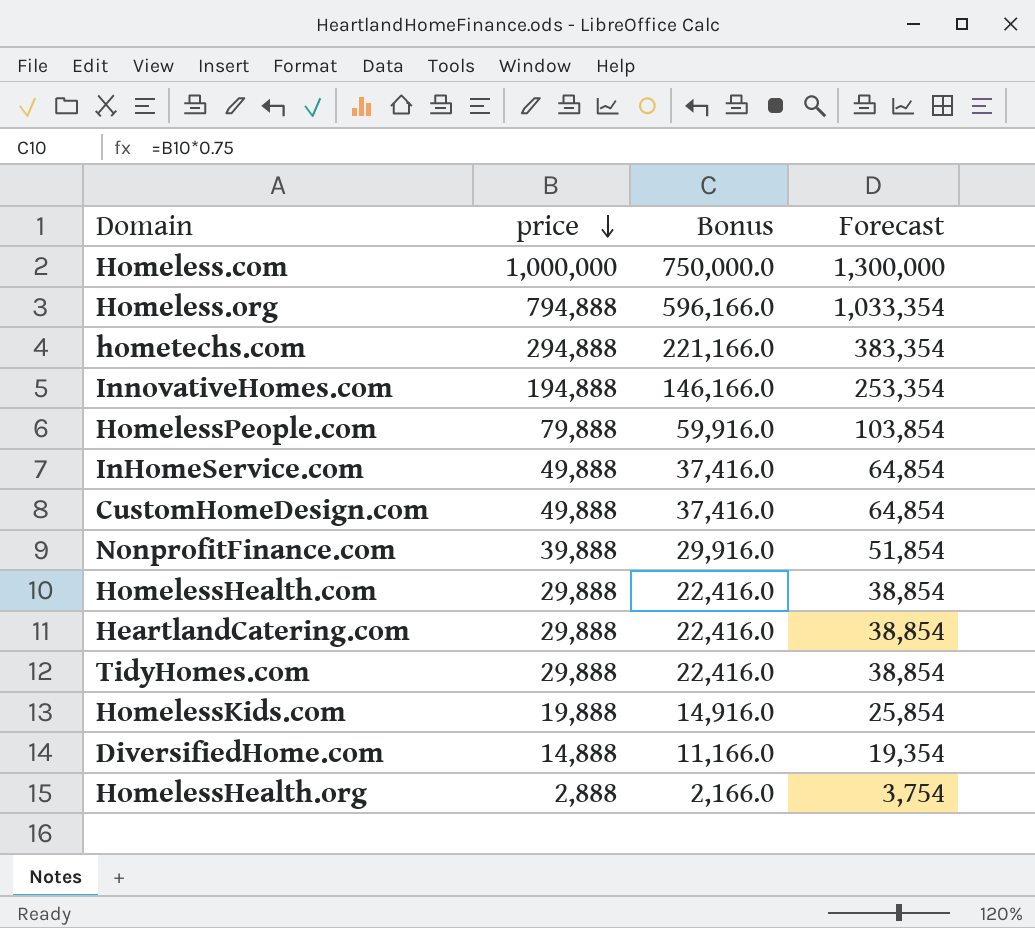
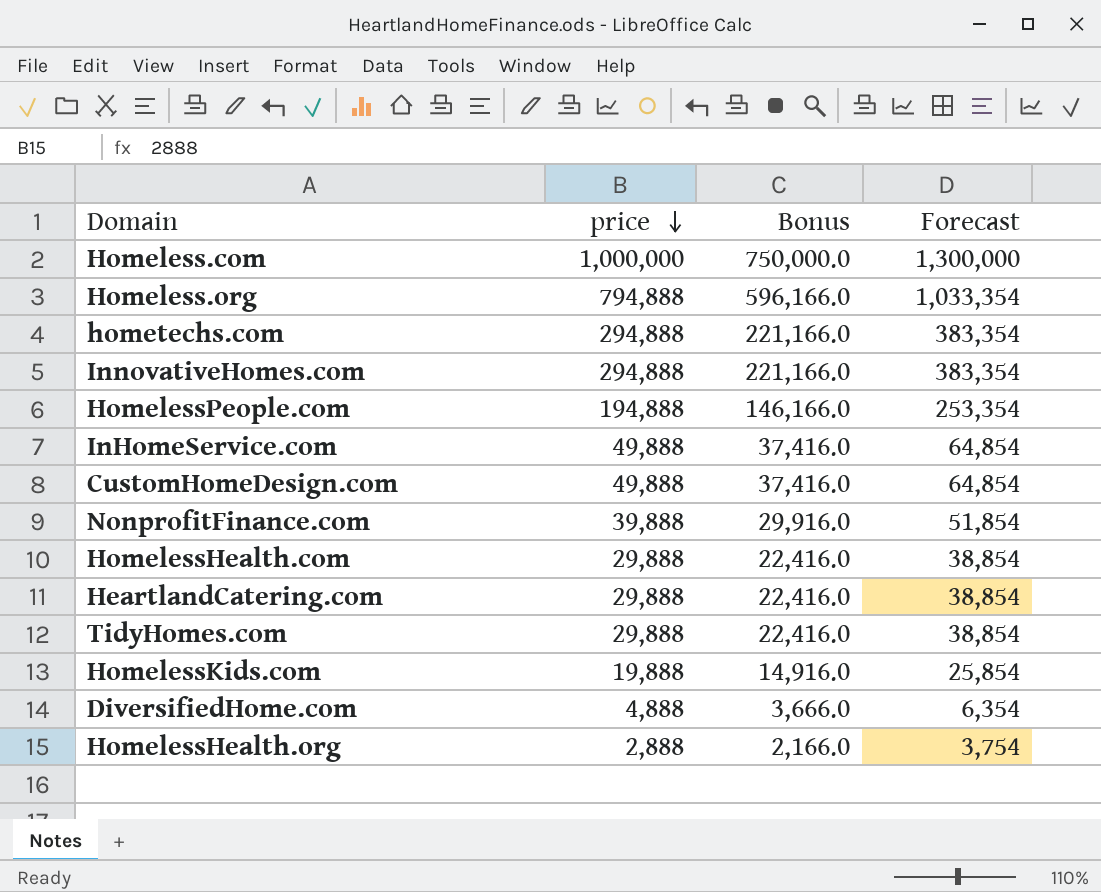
InnovativeHomes.com | price: 194,888 -> 294,888
InnovativeHomes.com | Bonus: 146,166.0 -> 221,166.0
InnovativeHomes.com | Forecast: 253,354 -> 383,354
HomelessPeople.com | price: 79,888 -> 194,888
HomelessPeople.com | Bonus: 59,916.0 -> 146,166.0
HomelessPeople.com | Forecast: 103,854 -> 253,354
DiversifiedHome.com | price: 14,888 -> 4,888
DiversifiedHome.com | Bonus: 11,166.0 -> 3,666.0
DiversifiedHome.com | Forecast: 19,354 -> 6,354

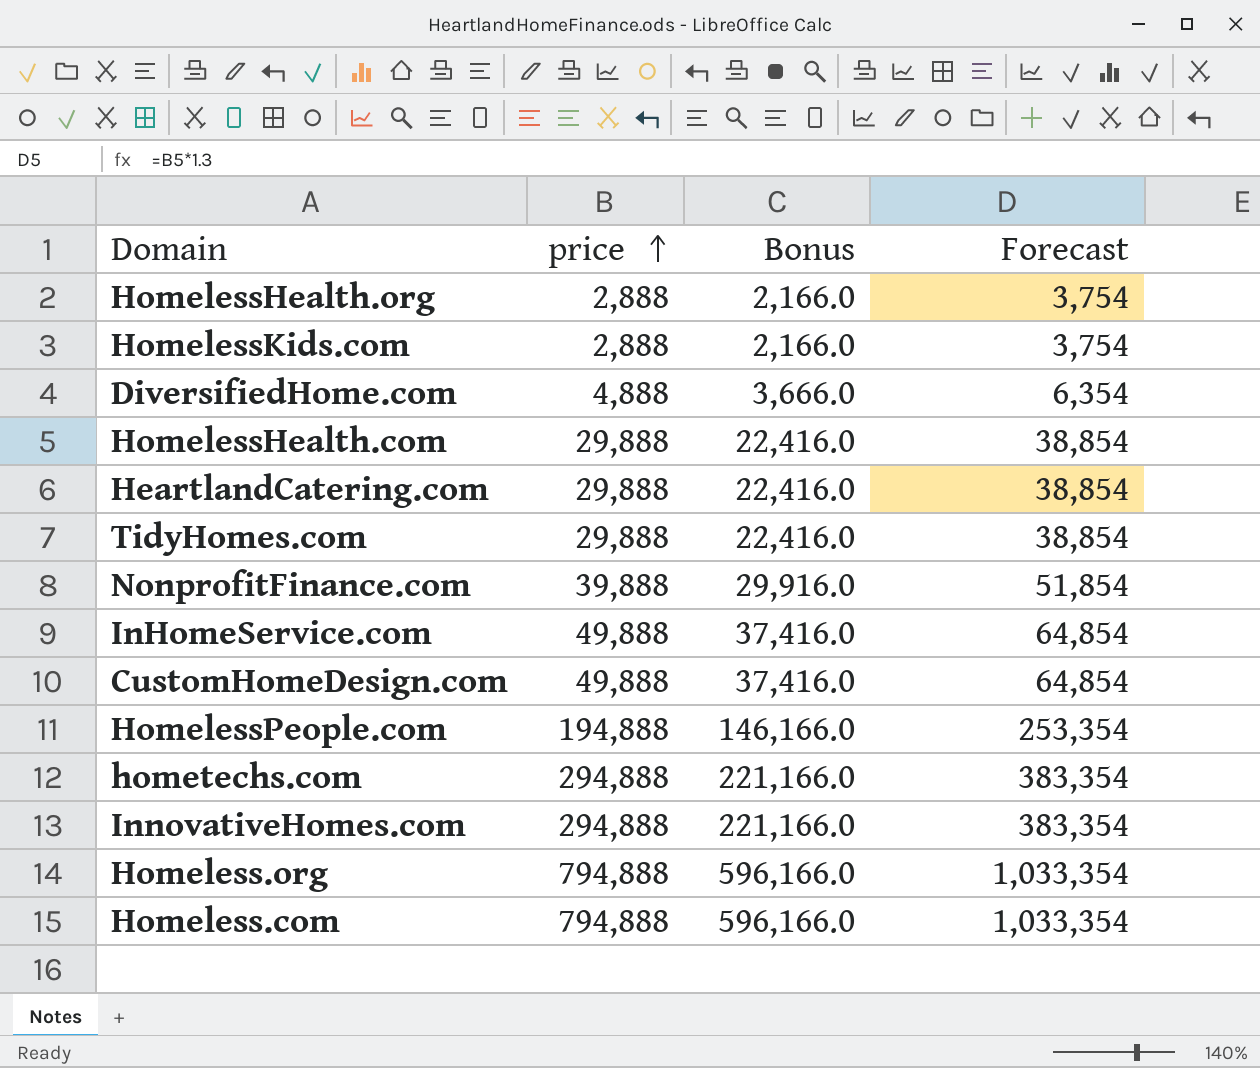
row order: price descending -> price ascending
HomelessKids.com | price: 19,888 -> 2,888
HomelessKids.com | Bonus: 14,916.0 -> 2,166.0
HomelessKids.com | Forecast: 25,854 -> 3,754
Homeless.com | price: 1,000,000 -> 794,888
Homeless.com | Bonus: 750,000.0 -> 596,166.0
Homeless.com | Forecast: 1,300,000 -> 1,033,354

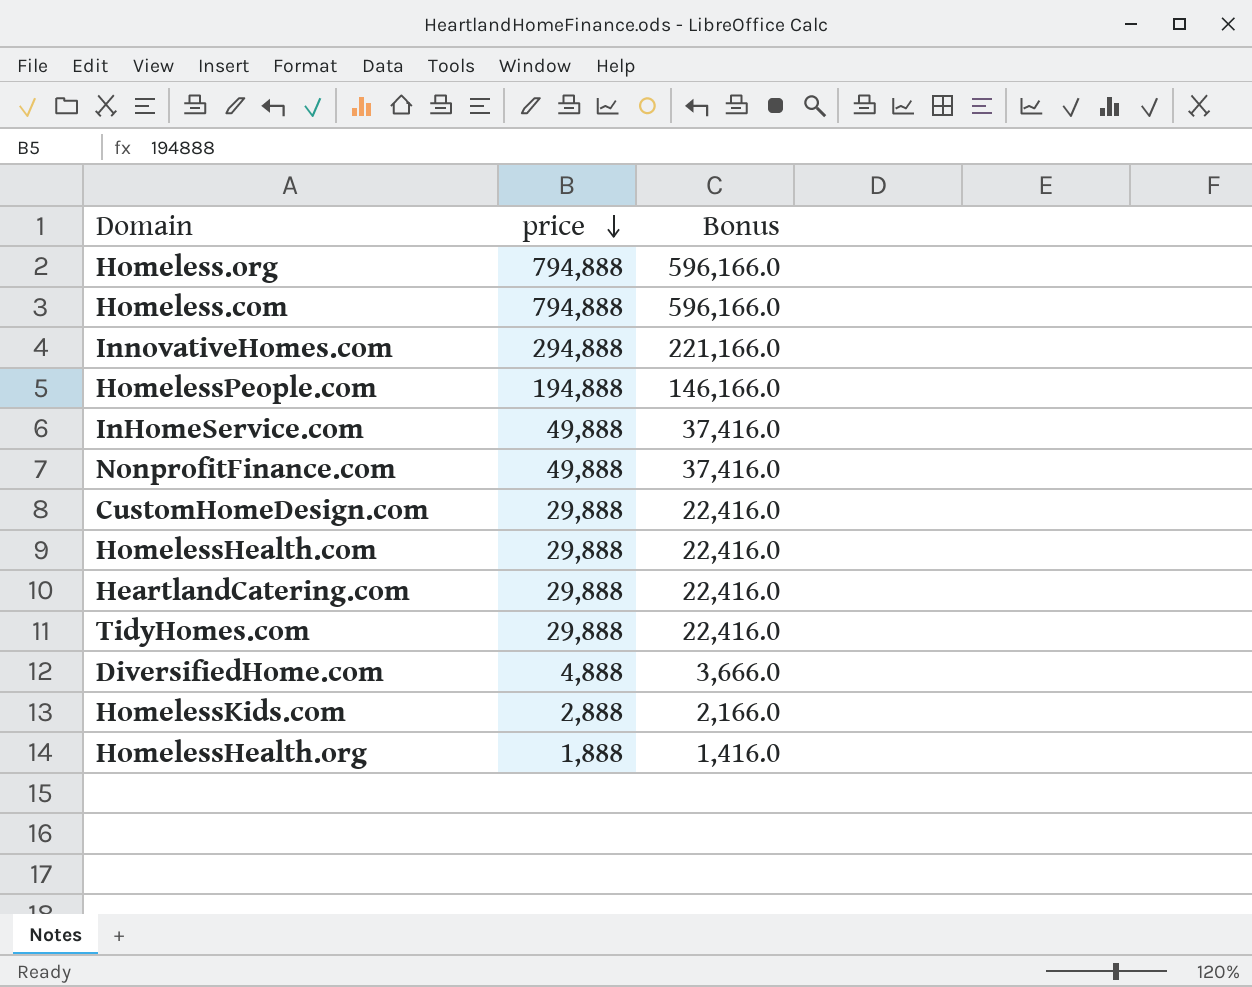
row order: price ascending -> price descending
column Forecast | formula: [price] * 1.3 -> none
row hometechs.com: 294,888 | 221,166.0 | 383,354 -> none
NonprofitFinance.com | price: 39,888 -> 49,888
NonprofitFinance.com | Bonus: 29,916.0 -> 37,416.0
CustomHomeDesign.com | price: 49,888 -> 29,888
CustomHomeDesign.com | Bonus: 37,416.0 -> 22,416.0
HomelessHealth.org | price: 2,888 -> 1,888
HomelessHealth.org | Bonus: 2,166.0 -> 1,416.0

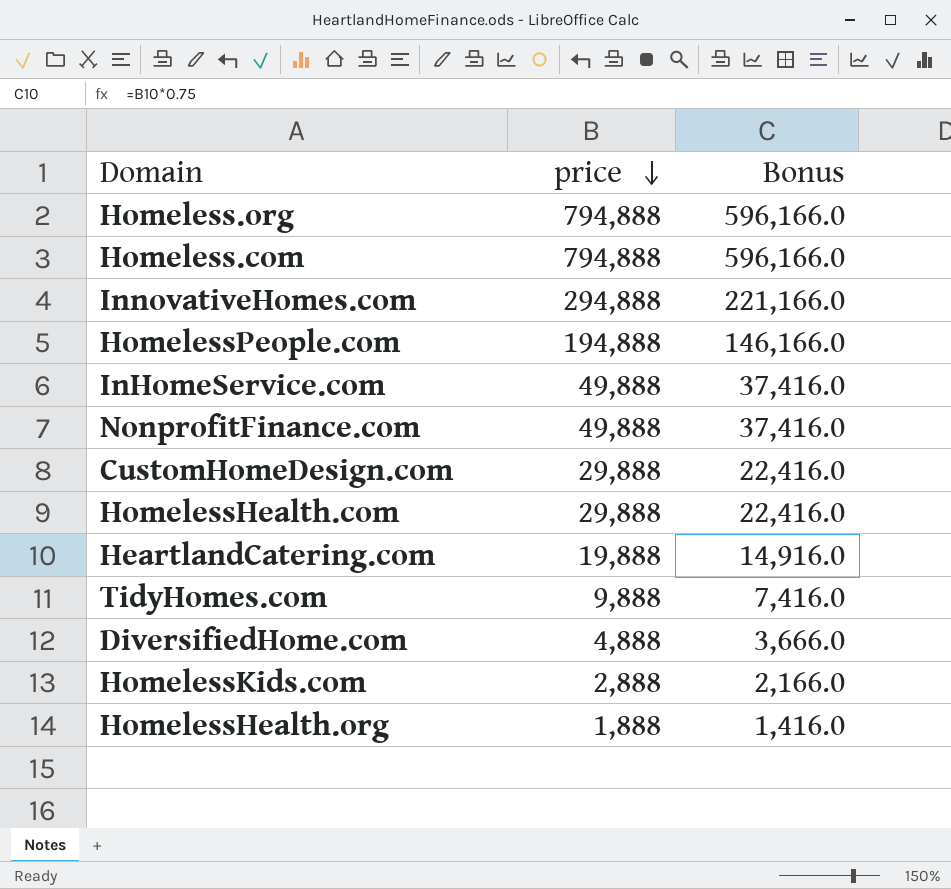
HeartlandCatering.com | price: 29,888 -> 19,888
HeartlandCatering.com | Bonus: 22,416.0 -> 14,916.0
TidyHomes.com | price: 29,888 -> 9,888
TidyHomes.com | Bonus: 22,416.0 -> 7,416.0

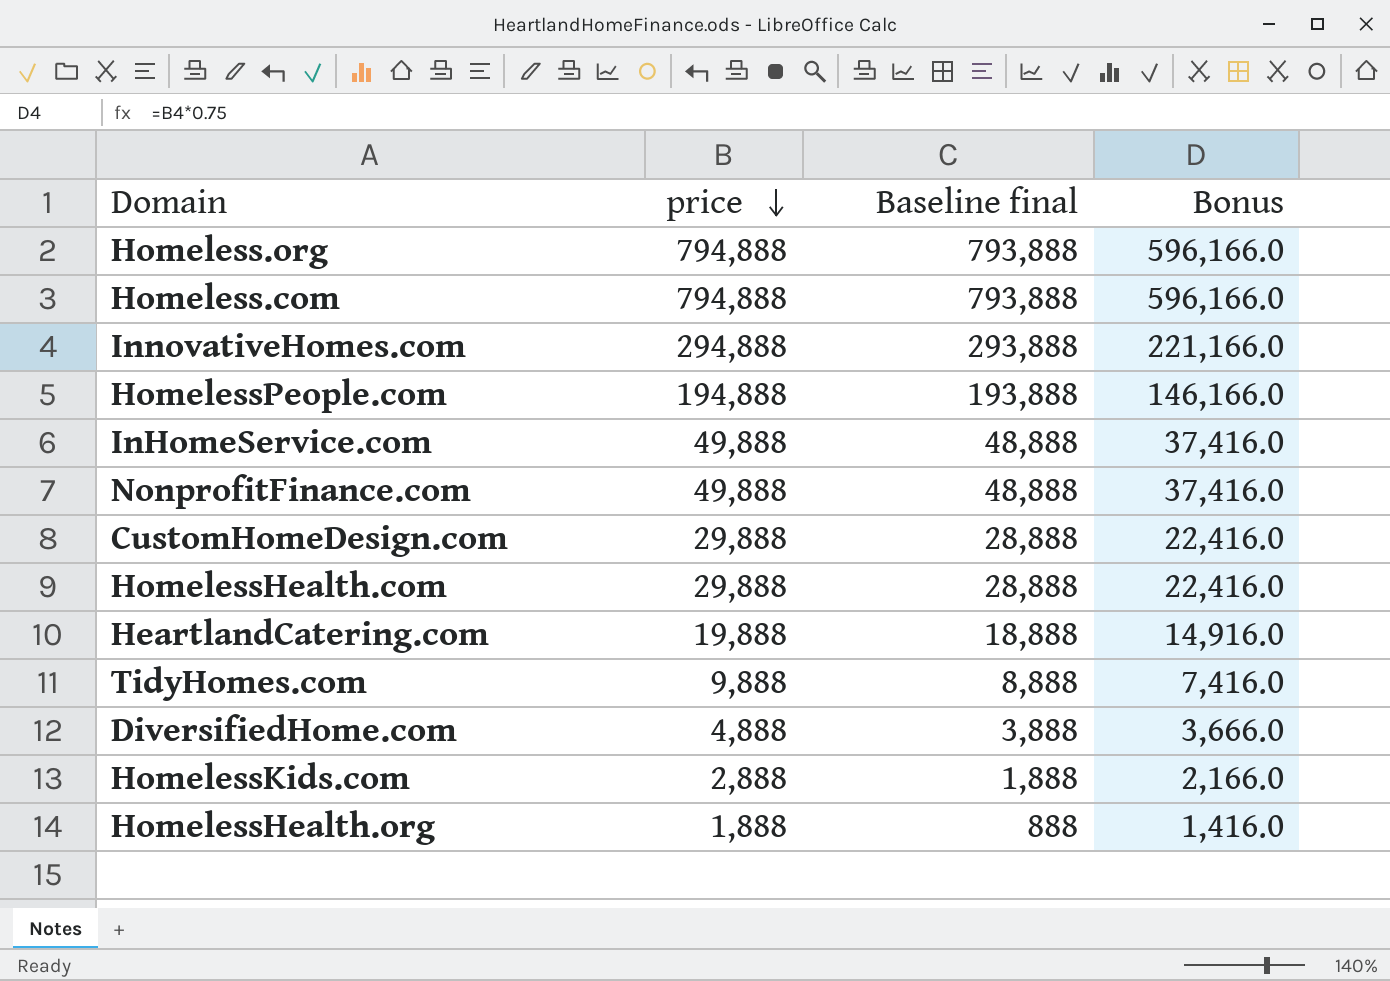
column Baseline final | formula: none -> [price] - 1000

